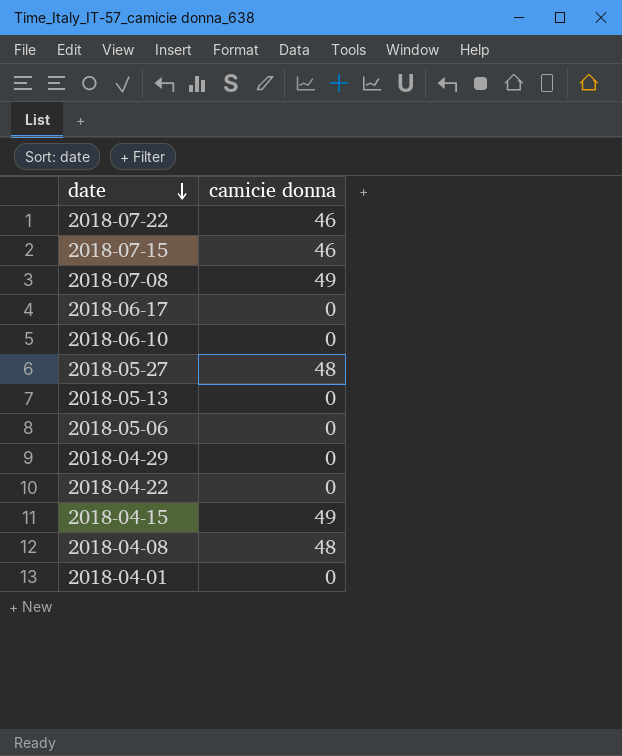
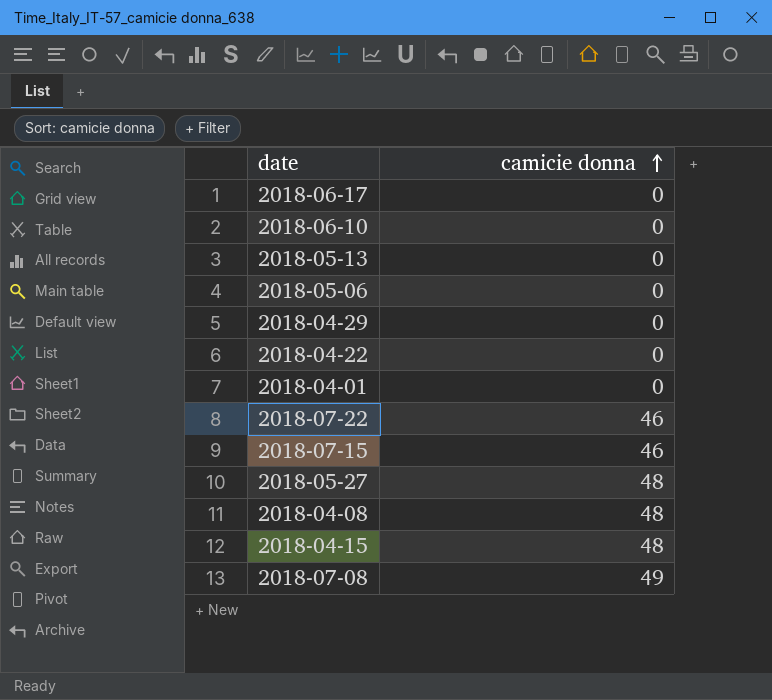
row order: date descending -> camicie donna ascending
2018-04-15 | camicie donna: 49 -> 48

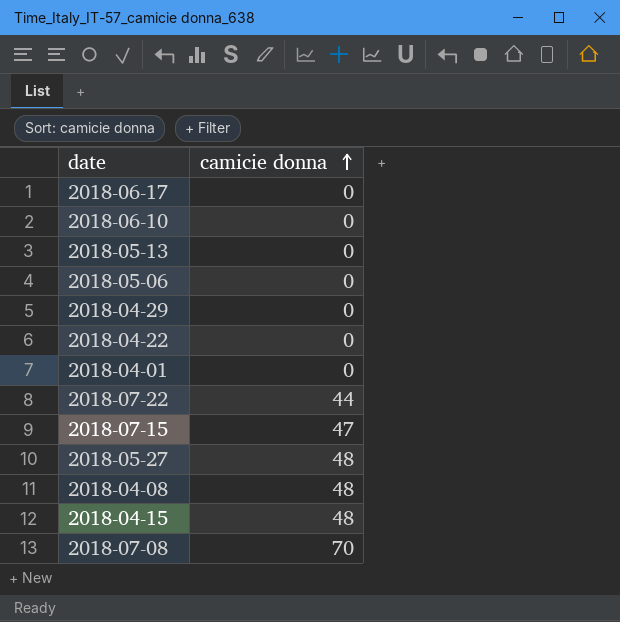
2018-07-22 | camicie donna: 46 -> 44
2018-07-15 | camicie donna: 46 -> 47
2018-07-08 | camicie donna: 49 -> 70

